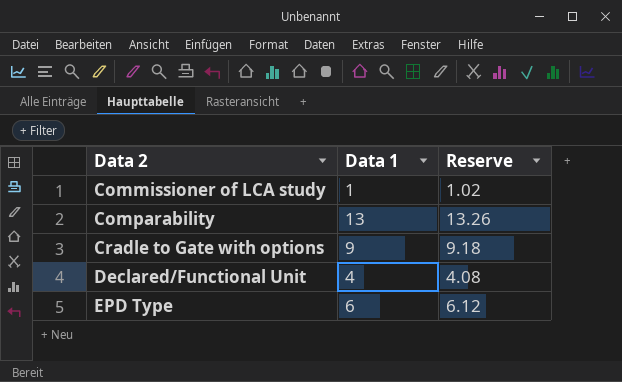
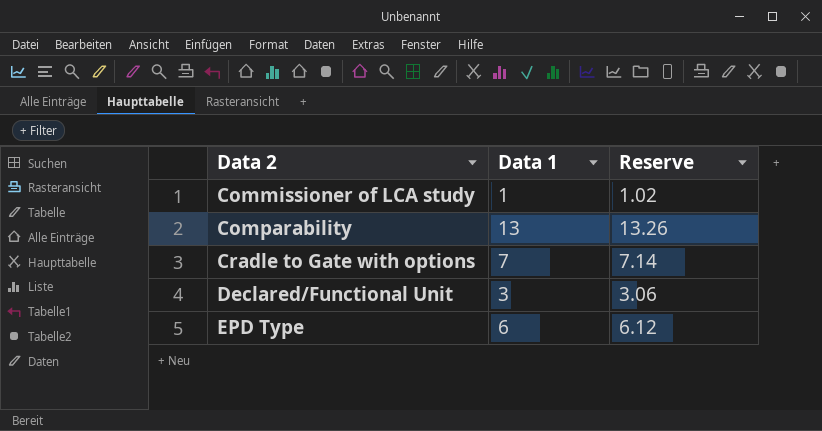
Cradle to Gate with options | Data 1: 9 -> 7
Cradle to Gate with options | Reserve: 9.18 -> 7.14
Declared/Functional Unit | Data 1: 4 -> 3
Declared/Functional Unit | Reserve: 4.08 -> 3.06

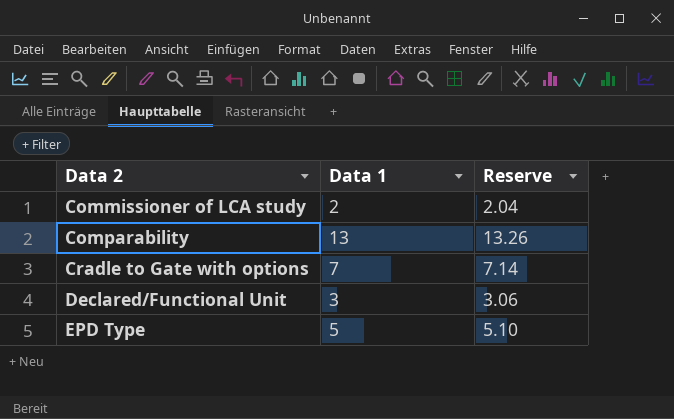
Commissioner of LCA study | Data 1: 1 -> 2
Commissioner of LCA study | Reserve: 1.02 -> 2.04
EPD Type | Data 1: 6 -> 5
EPD Type | Reserve: 6.12 -> 5.10

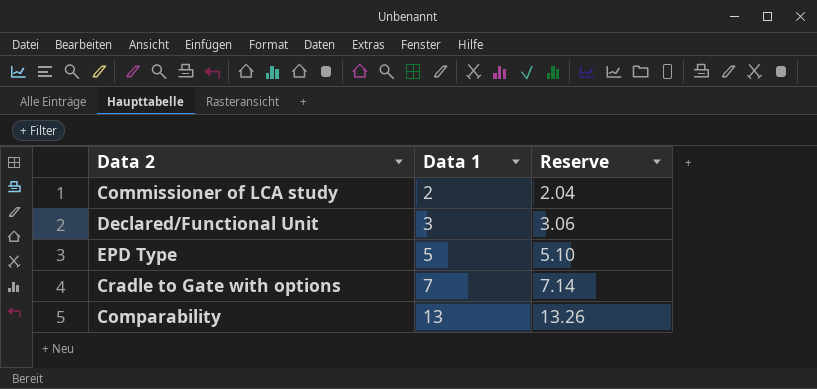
row order: Data 2 ascending -> Data 1 ascending

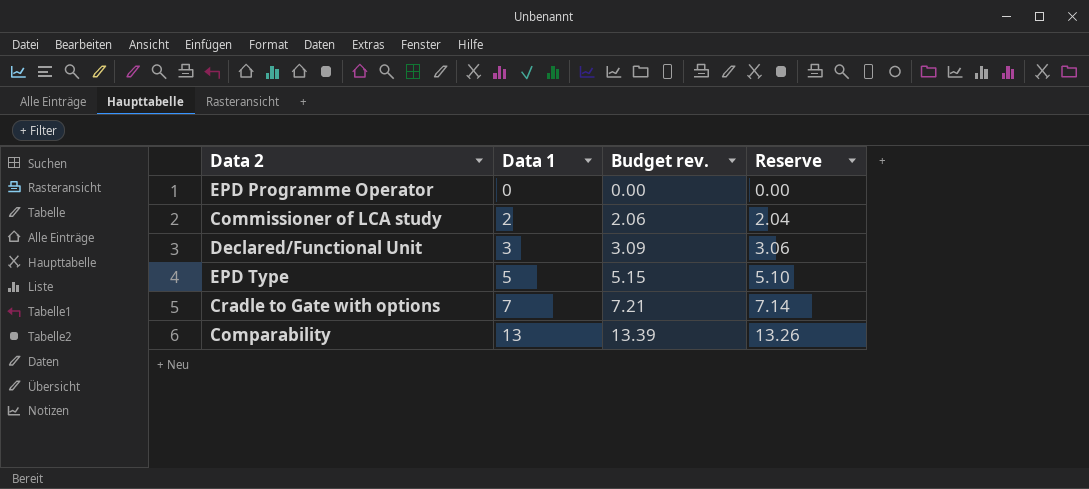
column Budget rev. | formula: none -> [Data 1] * 1.03
row EPD Programme Operator: none -> 0 | 0.00 | 0.00

